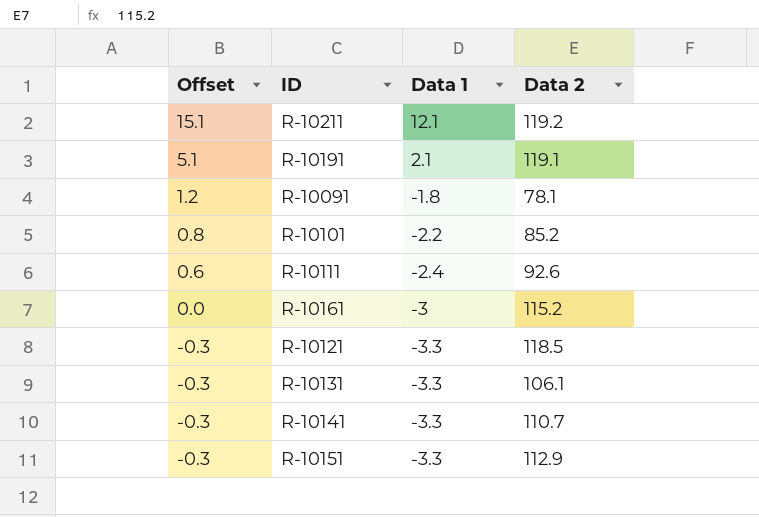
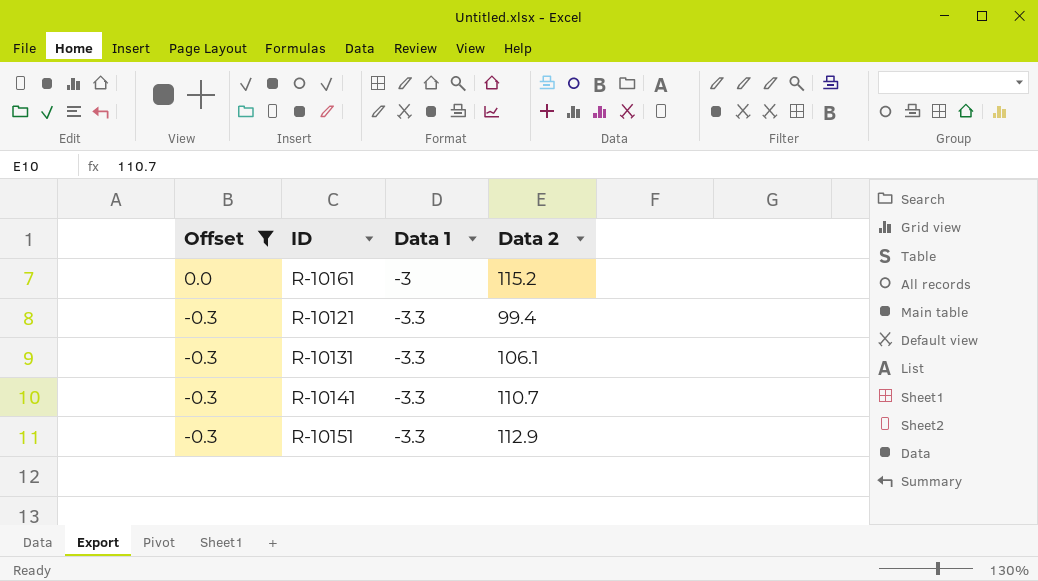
filter: none -> Offset <= 0.0
R-10121 | Data 2: 118.5 -> 99.4

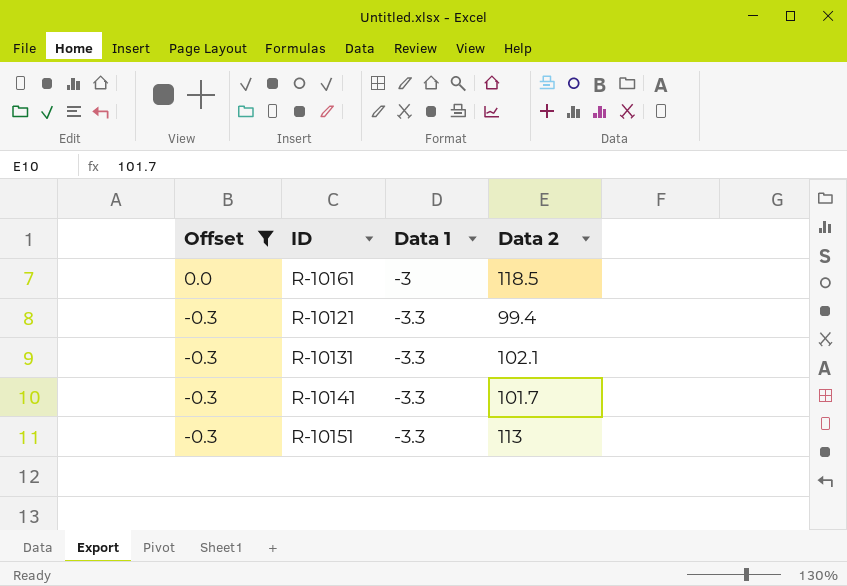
R-10161 | Data 2: 115.2 -> 118.5
R-10131 | Data 2: 106.1 -> 102.1
R-10141 | Data 2: 110.7 -> 101.7
R-10151 | Data 2: 112.9 -> 113

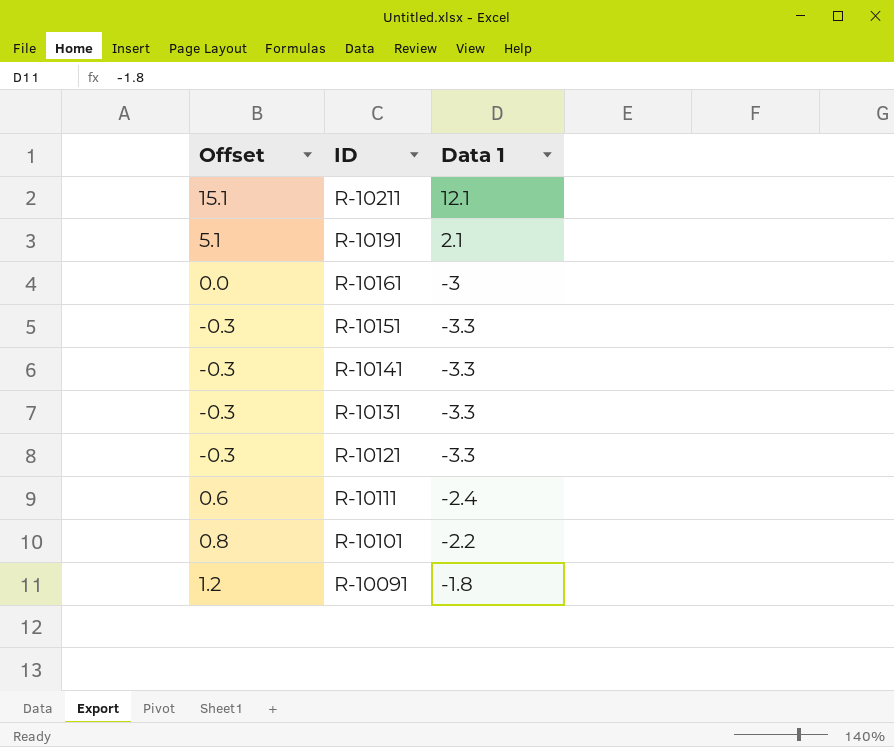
filter: Offset <= 0.0 -> none
row order: Offset descending -> ID descending
column Data 2 | position: 4 -> none

